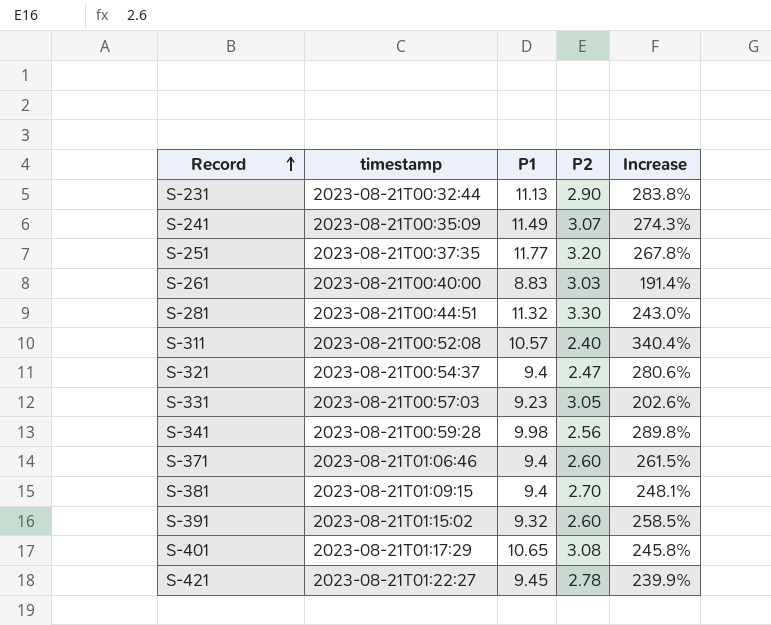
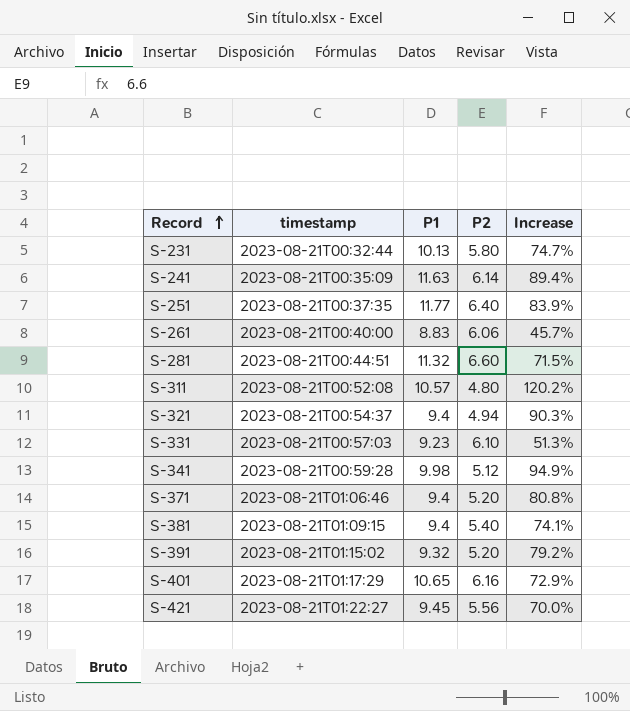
S-231 | P1: 11.13 -> 10.13
S-231 | P2: 2.90 -> 5.80
S-231 | Increase: 283.8% -> 74.7%
S-241 | P1: 11.49 -> 11.63
S-241 | P2: 3.07 -> 6.14
S-241 | Increase: 274.3% -> 89.4%
S-251 | P2: 3.20 -> 6.40
S-251 | Increase: 267.8% -> 83.9%
S-261 | P2: 3.03 -> 6.06
S-261 | Increase: 191.4% -> 45.7%
S-281 | P2: 3.30 -> 6.60
S-281 | Increase: 243.0% -> 71.5%
S-311 | P2: 2.40 -> 4.80
S-311 | Increase: 340.4% -> 120.2%
S-321 | P2: 2.47 -> 4.94
S-321 | Increase: 280.6% -> 90.3%
S-331 | P2: 3.05 -> 6.10
S-331 | Increase: 202.6% -> 51.3%
S-341 | P2: 2.56 -> 5.12
S-341 | Increase: 289.8% -> 94.9%
S-371 | P2: 2.60 -> 5.20
S-371 | Increase: 261.5% -> 80.8%
S-381 | P2: 2.70 -> 5.40
S-381 | Increase: 248.1% -> 74.1%
S-391 | P2: 2.60 -> 5.20
S-391 | Increase: 258.5% -> 79.2%
S-401 | P2: 3.08 -> 6.16
S-401 | Increase: 245.8% -> 72.9%
S-421 | P2: 2.78 -> 5.56
S-421 | Increase: 239.9% -> 70.0%

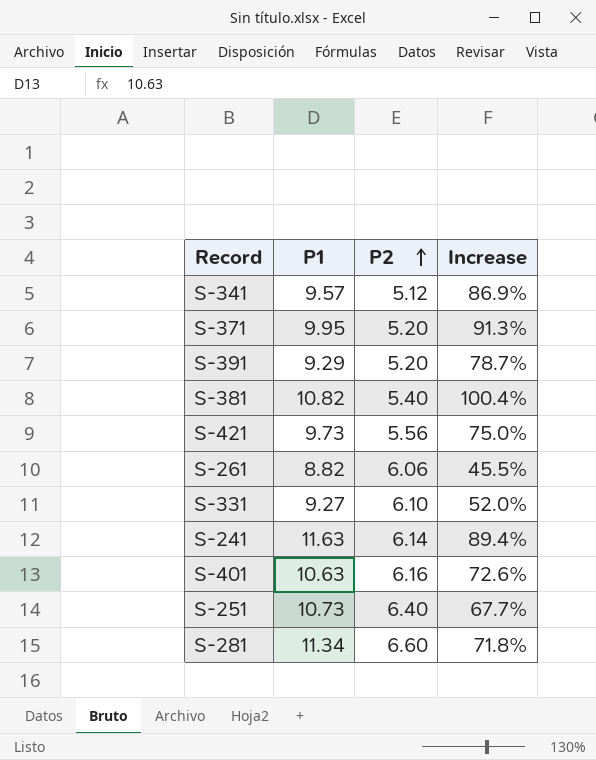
row order: Record ascending -> P2 ascending
column timestamp | position: 2 -> none
row S-231: 2023-08-21T00:32:44 | 10.13 | 5.80 | 74.7% -> none
row S-311: 2023-08-21T00:52:08 | 10.57 | 4.80 | 120.2% -> none
row S-321: 2023-08-21T00:54:37 | 9.4 | 4.94 | 90.3% -> none
S-341 | P1: 9.98 -> 9.57
S-341 | Increase: 94.9% -> 86.9%
S-371 | P1: 9.4 -> 9.95
S-371 | Increase: 80.8% -> 91.3%
S-391 | P1: 9.32 -> 9.29
S-391 | Increase: 79.2% -> 78.7%
S-381 | P1: 9.4 -> 10.82
S-381 | Increase: 74.1% -> 100.4%
S-421 | P1: 9.45 -> 9.73
S-421 | Increase: 70.0% -> 75.0%
S-261 | P1: 8.83 -> 8.82
S-261 | Increase: 45.7% -> 45.5%
S-331 | P1: 9.23 -> 9.27
S-331 | Increase: 51.3% -> 52.0%
S-401 | P1: 10.65 -> 10.63
S-401 | Increase: 72.9% -> 72.6%
S-251 | P1: 11.77 -> 10.73
S-251 | Increase: 83.9% -> 67.7%
S-281 | P1: 11.32 -> 11.34
S-281 | Increase: 71.5% -> 71.8%

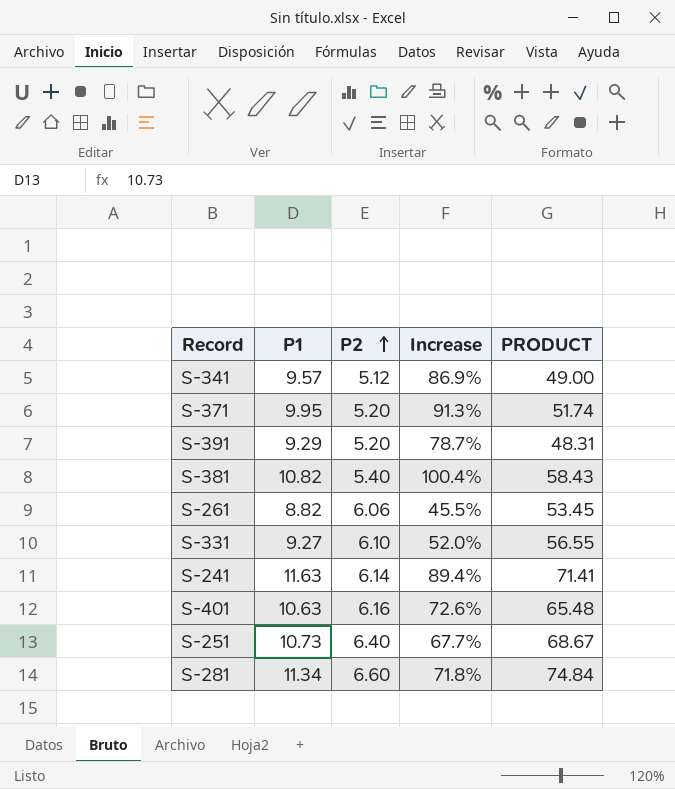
column PRODUCT | formula: none -> [P1] * [P2]
row S-421: 9.73 | 5.56 | 75.0% -> none

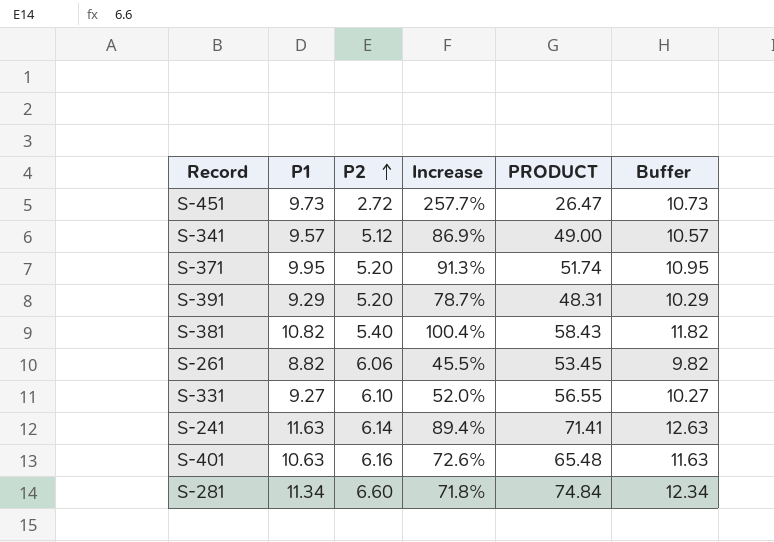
column Buffer | formula: none -> [P1] + 1
row S-251: 10.73 | 6.40 | 67.7% | 68.67 -> none
row S-451: none -> 9.73 | 2.72 | 257.7% | 26.47 | 10.73

